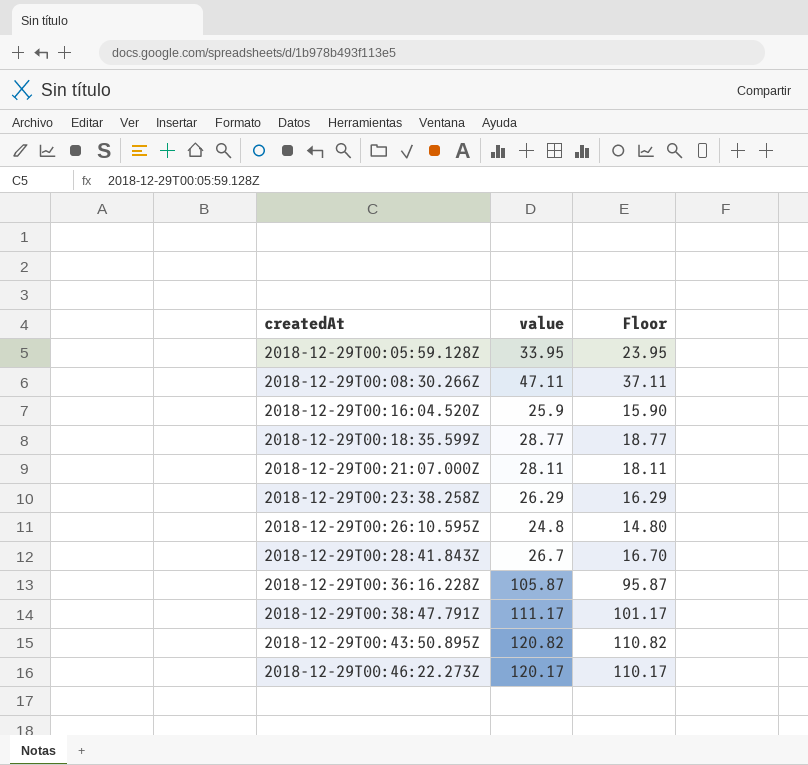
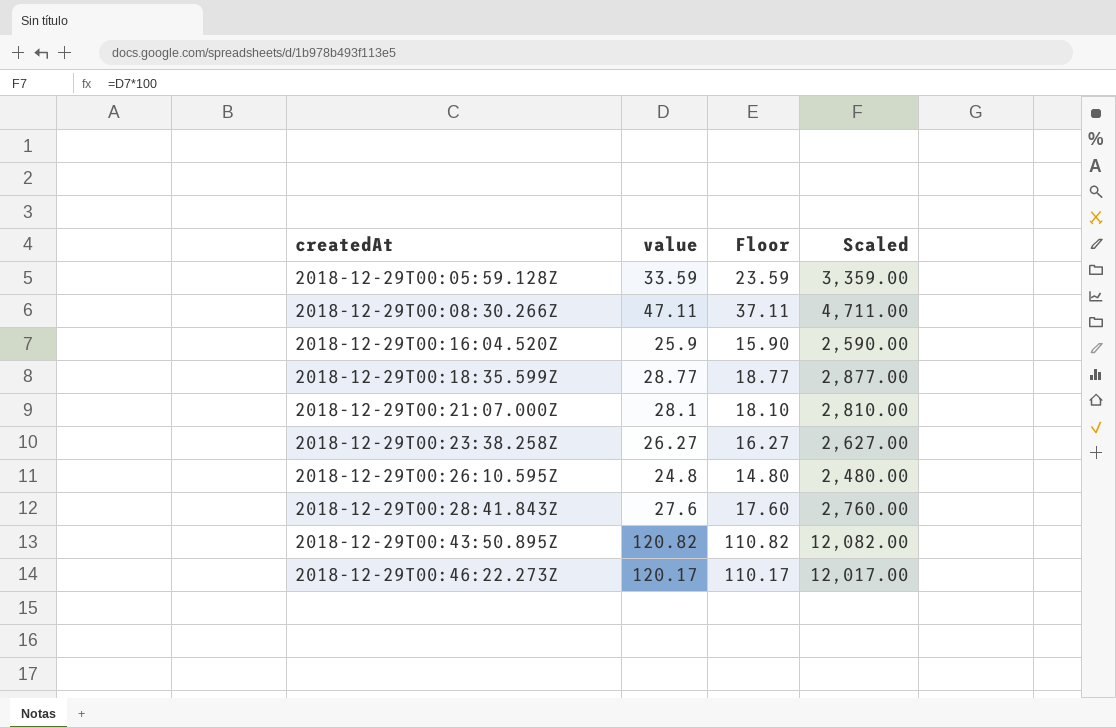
column Scaled | formula: none -> [value] * 100
row 2018-12-29T00:36:16.228Z: 105.87 | 95.87 -> none
row 2018-12-29T00:38:47.791Z: 111.17 | 101.17 -> none
2018-12-29T00:05:59.128Z | value: 33.95 -> 33.59
2018-12-29T00:05:59.128Z | Floor: 23.95 -> 23.59
2018-12-29T00:21:07.000Z | value: 28.11 -> 28.1
2018-12-29T00:21:07.000Z | Floor: 18.11 -> 18.10
2018-12-29T00:23:38.258Z | value: 26.29 -> 26.27
2018-12-29T00:23:38.258Z | Floor: 16.29 -> 16.27
2018-12-29T00:28:41.843Z | value: 26.7 -> 27.6
2018-12-29T00:28:41.843Z | Floor: 16.70 -> 17.60

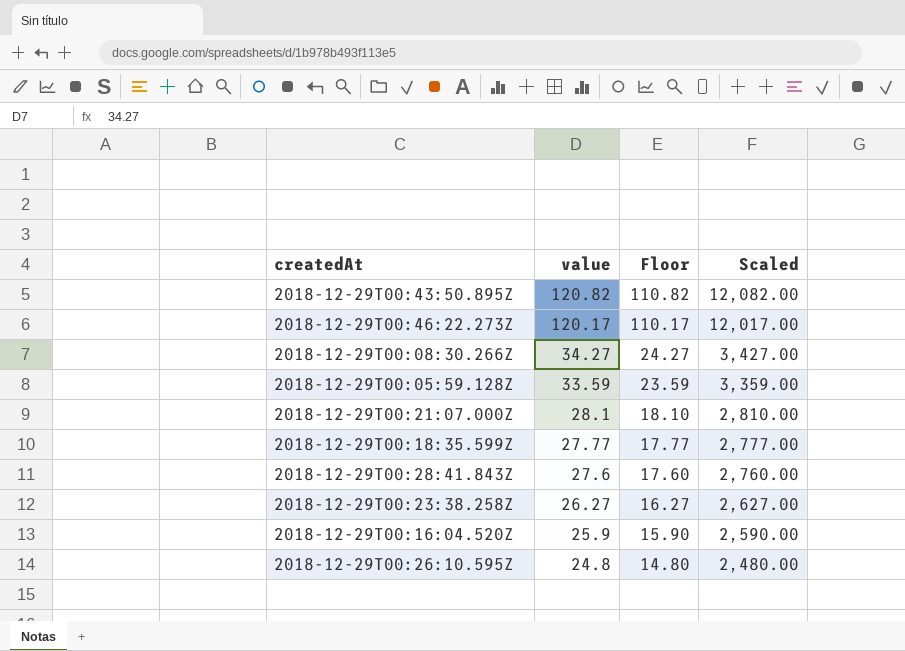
row order: createdAt ascending -> value descending
2018-12-29T00:08:30.266Z | value: 47.11 -> 34.27
2018-12-29T00:08:30.266Z | Floor: 37.11 -> 24.27
2018-12-29T00:08:30.266Z | Scaled: 4,711.00 -> 3,427.00
2018-12-29T00:18:35.599Z | value: 28.77 -> 27.77
2018-12-29T00:18:35.599Z | Floor: 18.77 -> 17.77
2018-12-29T00:18:35.599Z | Scaled: 2,877.00 -> 2,777.00

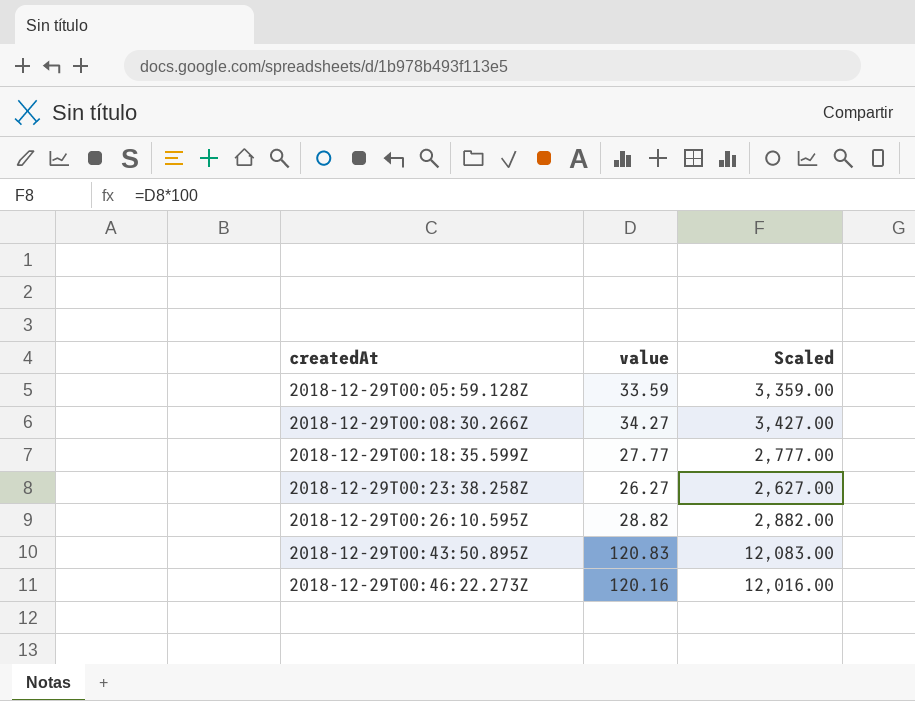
row order: value descending -> createdAt ascending
column Floor | formula: [value] - 10 -> none
row 2018-12-29T00:21:07.000Z: 28.1 | 18.10 | 2,810.00 -> none
row 2018-12-29T00:28:41.843Z: 27.6 | 17.60 | 2,760.00 -> none
row 2018-12-29T00:16:04.520Z: 25.9 | 15.90 | 2,590.00 -> none
2018-12-29T00:26:10.595Z | value: 24.8 -> 28.82
2018-12-29T00:26:10.595Z | Scaled: 2,480.00 -> 2,882.00
2018-12-29T00:43:50.895Z | value: 120.82 -> 120.83
2018-12-29T00:43:50.895Z | Scaled: 12,082.00 -> 12,083.00
2018-12-29T00:46:22.273Z | value: 120.17 -> 120.16
2018-12-29T00:46:22.273Z | Scaled: 12,017.00 -> 12,016.00

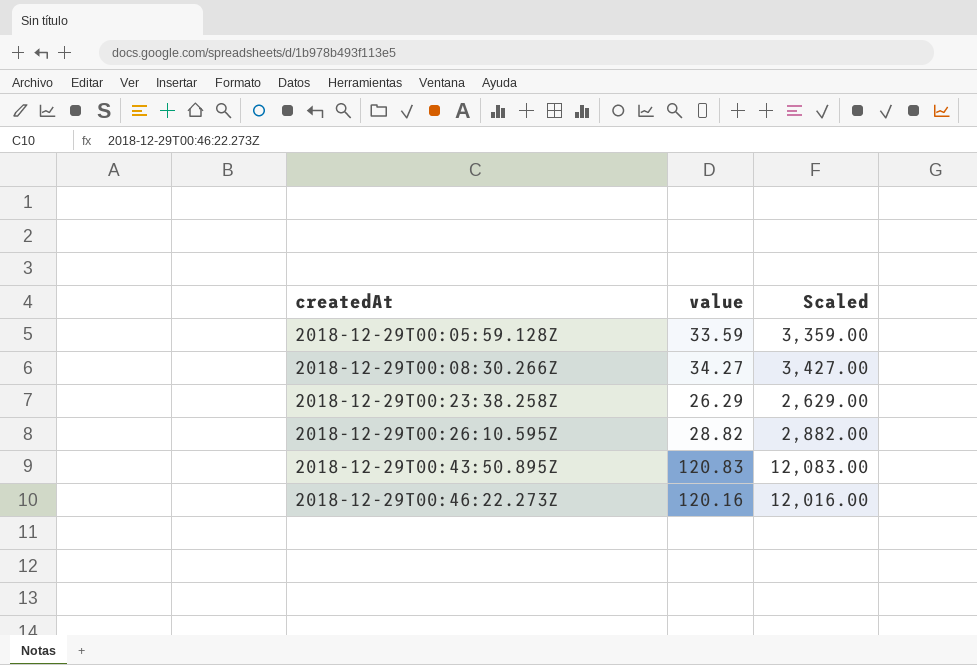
row 2018-12-29T00:18:35.599Z: 27.77 | 2,777.00 -> none
2018-12-29T00:23:38.258Z | value: 26.27 -> 26.29
2018-12-29T00:23:38.258Z | Scaled: 2,627.00 -> 2,629.00

